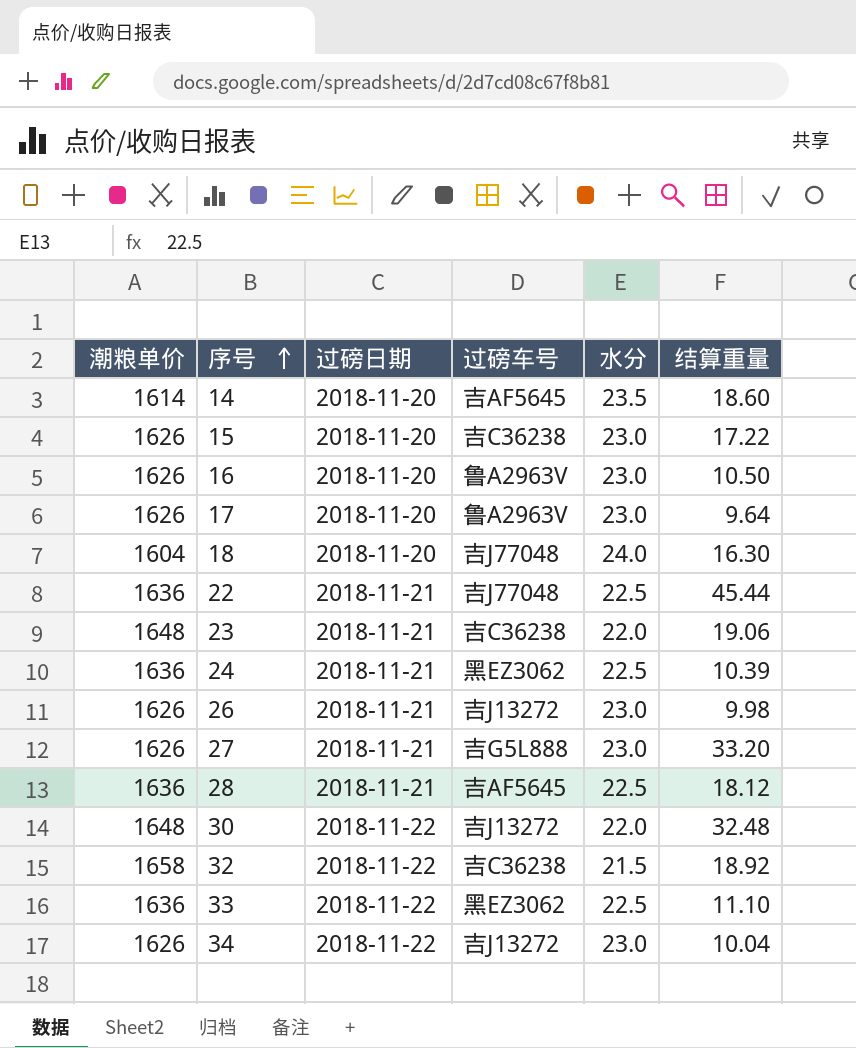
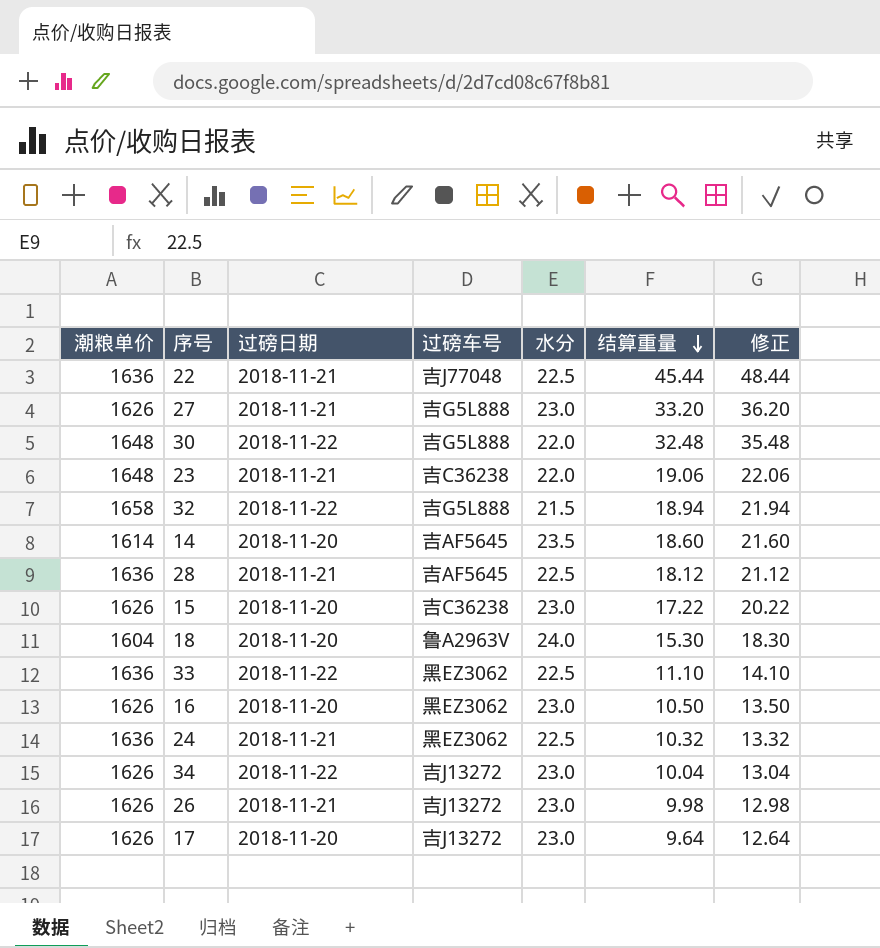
row order: 序号 ascending -> 结算重量 descending
column 修正 | formula: none -> [结算重量] + 3
30 | 过磅车号: 吉J13272 -> 吉G5L888
32 | 过磅车号: 吉C36238 -> 吉G5L888
32 | 结算重量: 18.92 -> 18.94
18 | 过磅车号: 吉J77048 -> 鲁A2963V
18 | 结算重量: 16.30 -> 15.30
16 | 过磅车号: 鲁A2963V -> 黑EZ3062
24 | 结算重量: 10.39 -> 10.32
17 | 过磅车号: 鲁A2963V -> 吉J13272

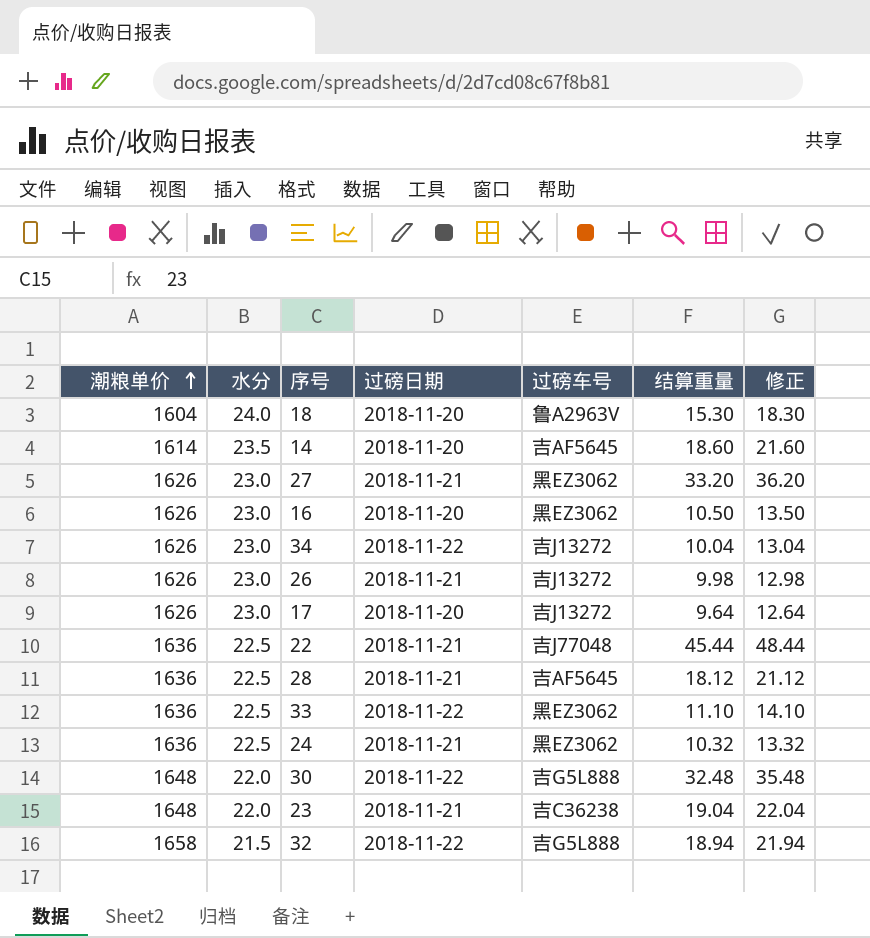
row order: 结算重量 descending -> 潮粮单价 ascending
column 水分 | position: 5 -> 2
row 15: 1626 | 2018-11-20 | 吉C36238 | 23.0 | 17.22 | 20.22 -> none
27 | 过磅车号: 吉G5L888 -> 黑EZ3062
23 | 结算重量: 19.06 -> 19.04
23 | 修正: 22.06 -> 22.04

